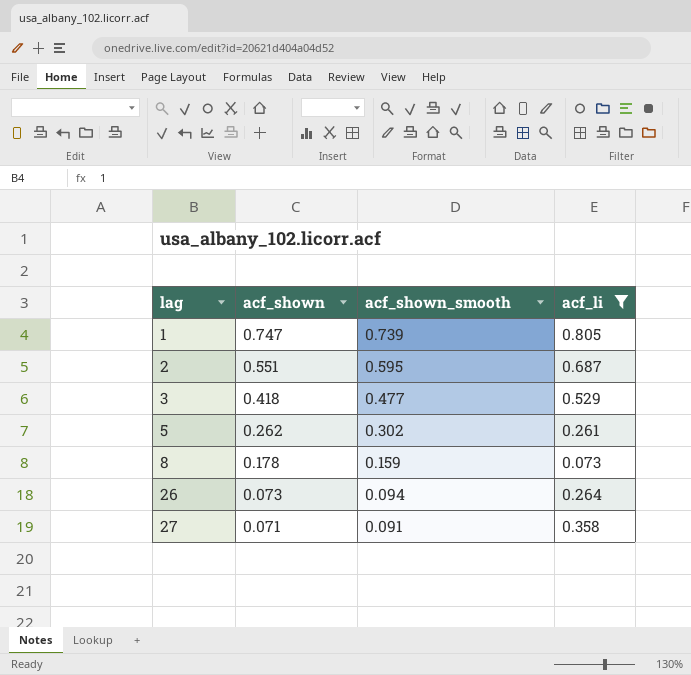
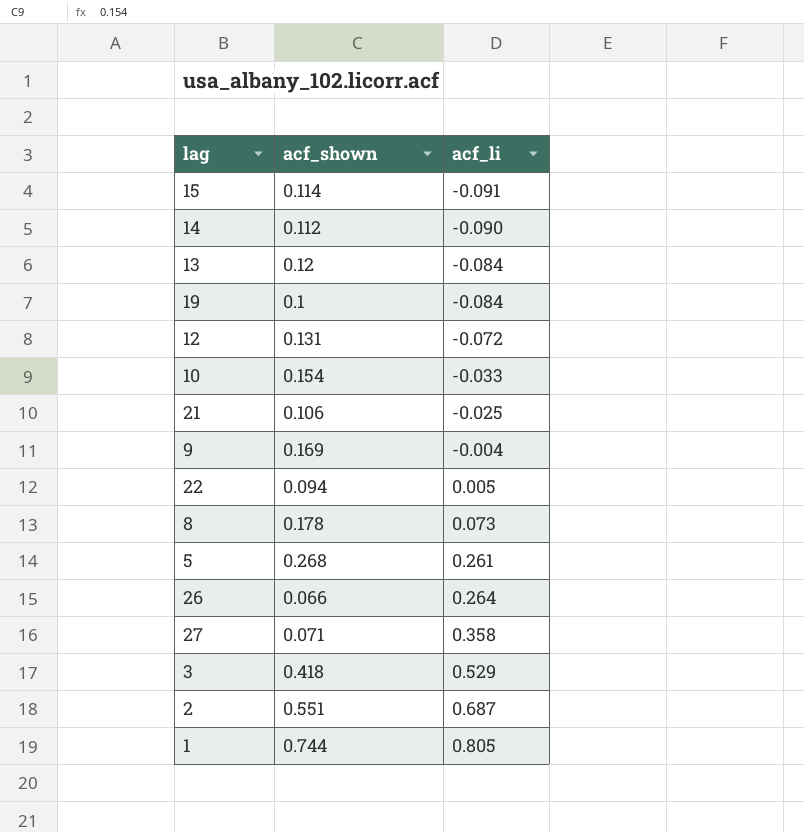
filter: acf_li >= 0.073 -> none
row order: lag ascending -> acf_li ascending
column acf_shown_smooth | position: 3 -> none
5 | acf_shown: 0.262 -> 0.268
26 | acf_shown: 0.073 -> 0.066
1 | acf_shown: 0.747 -> 0.744

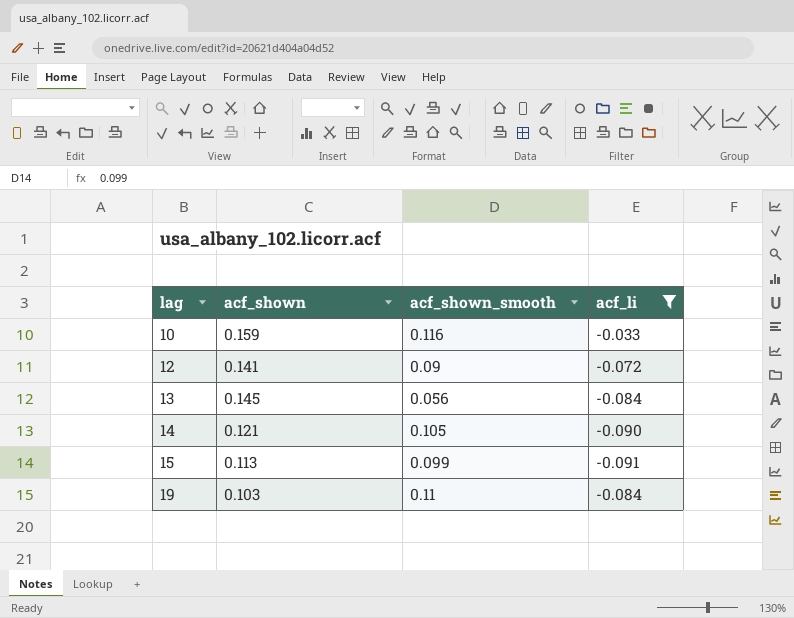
filter: none -> acf_li <= -0.033
row order: acf_li ascending -> lag ascending
column acf_shown_smooth | position: none -> 3
10 | acf_shown: 0.154 -> 0.159
12 | acf_shown: 0.131 -> 0.141
13 | acf_shown: 0.12 -> 0.145
14 | acf_shown: 0.112 -> 0.121
15 | acf_shown: 0.114 -> 0.113
19 | acf_shown: 0.1 -> 0.103

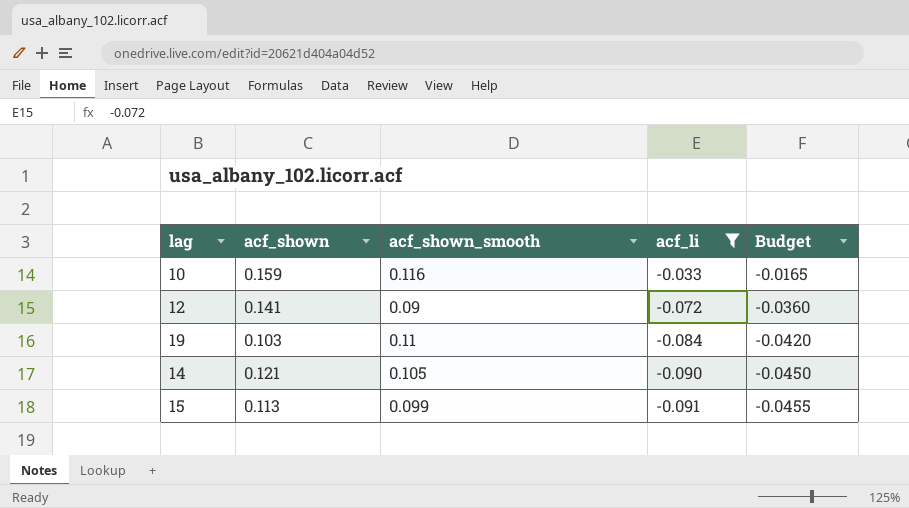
row order: lag ascending -> acf_li descending
column Budget | formula: none -> [acf_li] * 0.5
row 13: 0.145 | 0.056 | -0.084 -> none

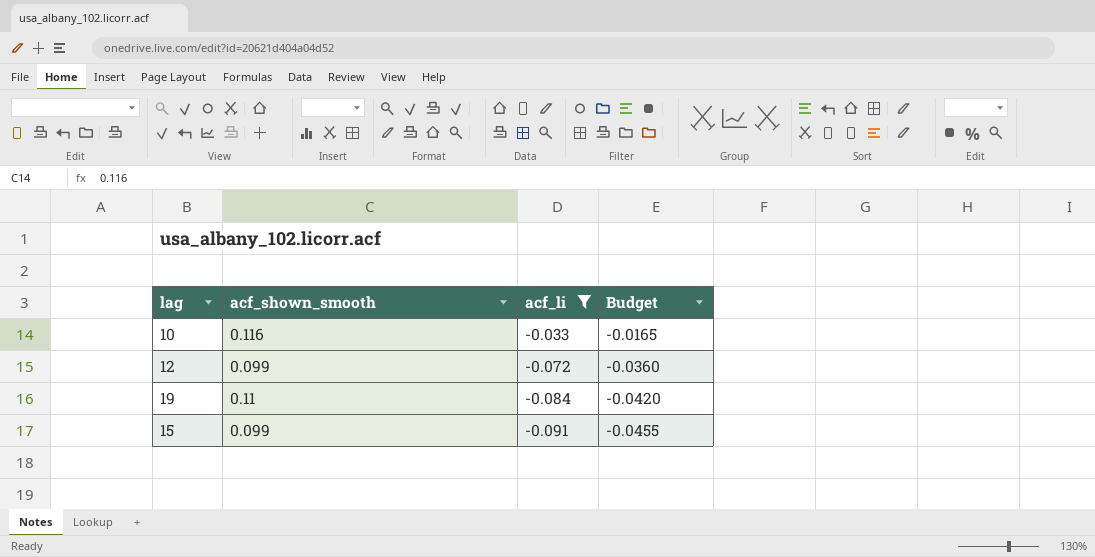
column acf_shown | position: 2 -> none
row 14: 0.121 | 0.105 | -0.090 | -0.0450 -> none
12 | acf_shown_smooth: 0.09 -> 0.099

